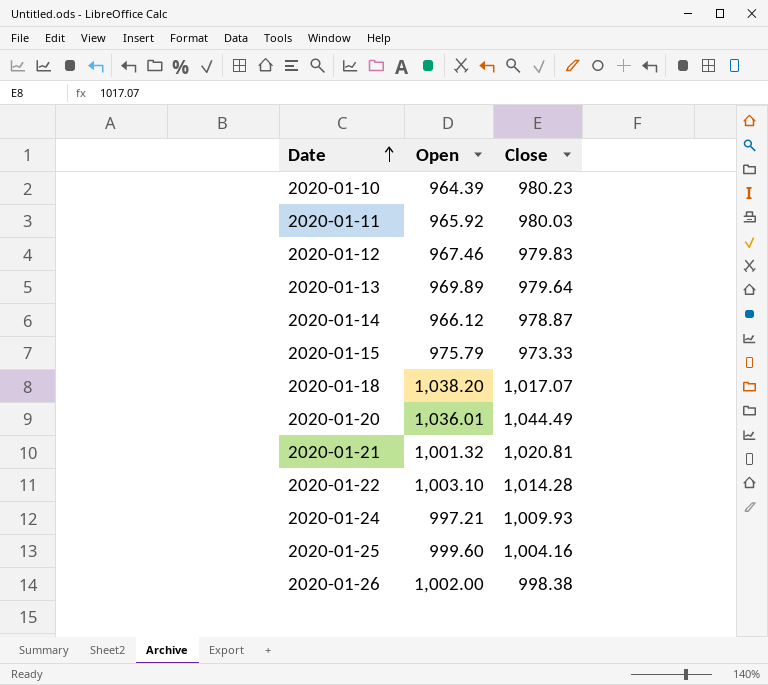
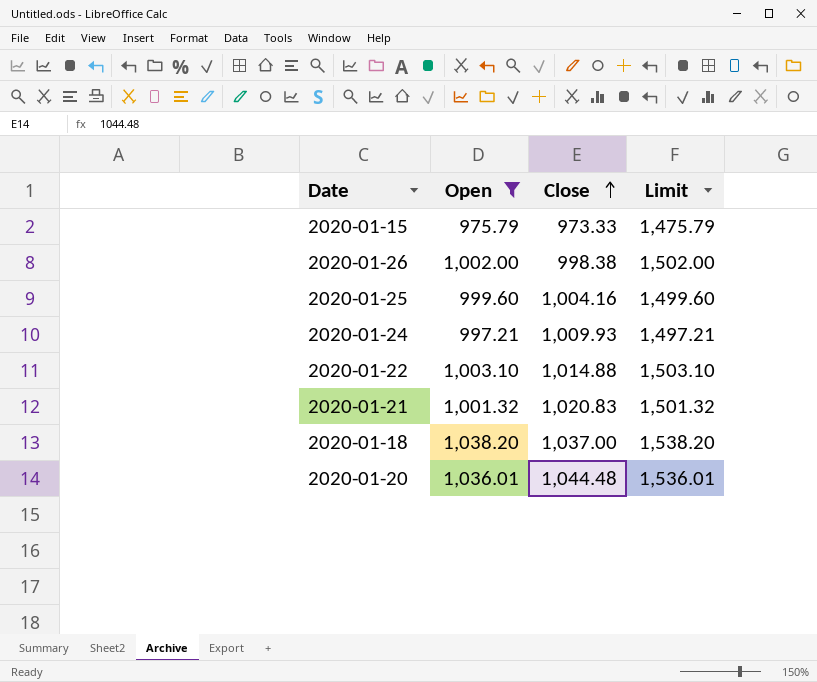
filter: none -> Open >= 975.79
row order: Date ascending -> Close ascending
column Limit | formula: none -> [Open] + 500
2020-01-22 | Close: 1,014.28 -> 1,014.88
2020-01-21 | Close: 1,020.81 -> 1,020.83
2020-01-18 | Close: 1,017.07 -> 1,037.00
2020-01-20 | Close: 1,044.49 -> 1,044.48

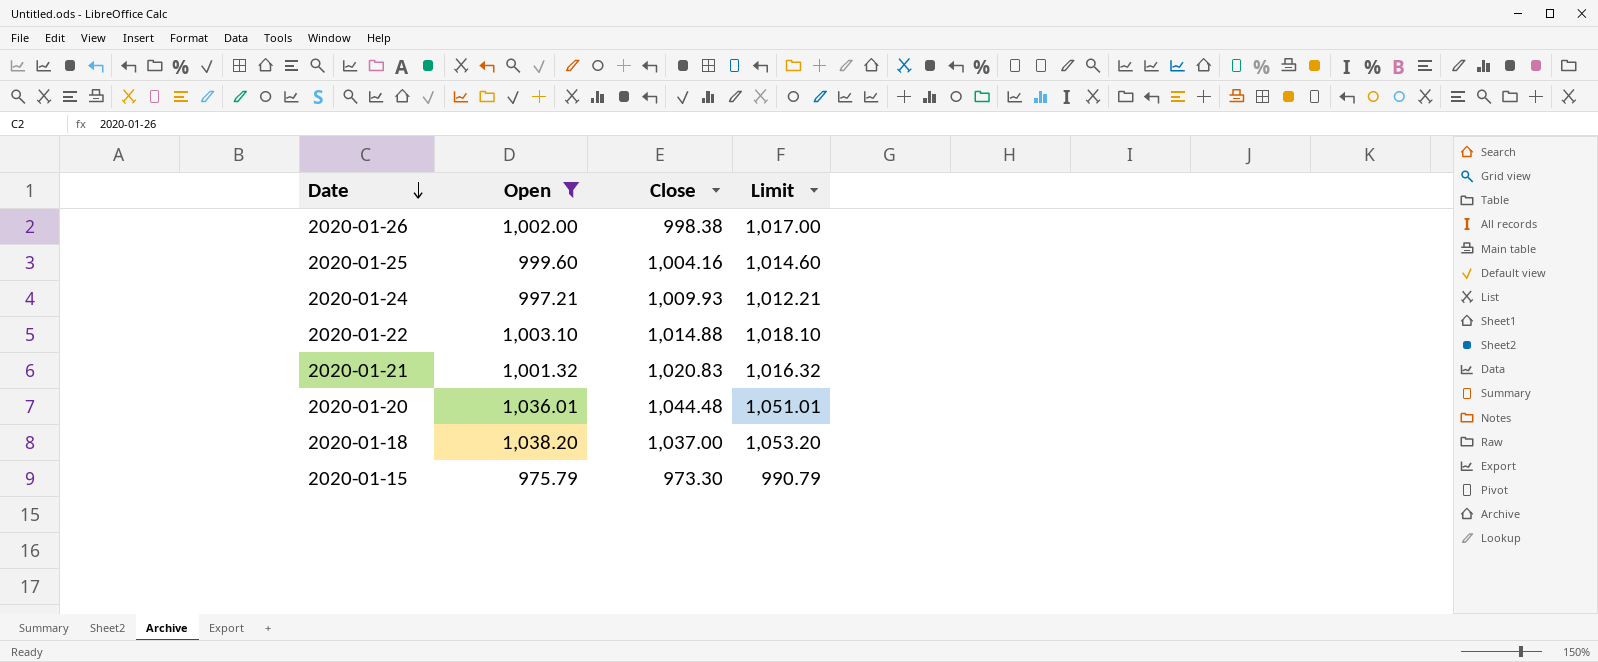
row order: Close ascending -> Date descending
column Limit | formula: [Open] + 500 -> [Open] + 15
2020-01-15 | Close: 973.33 -> 973.30

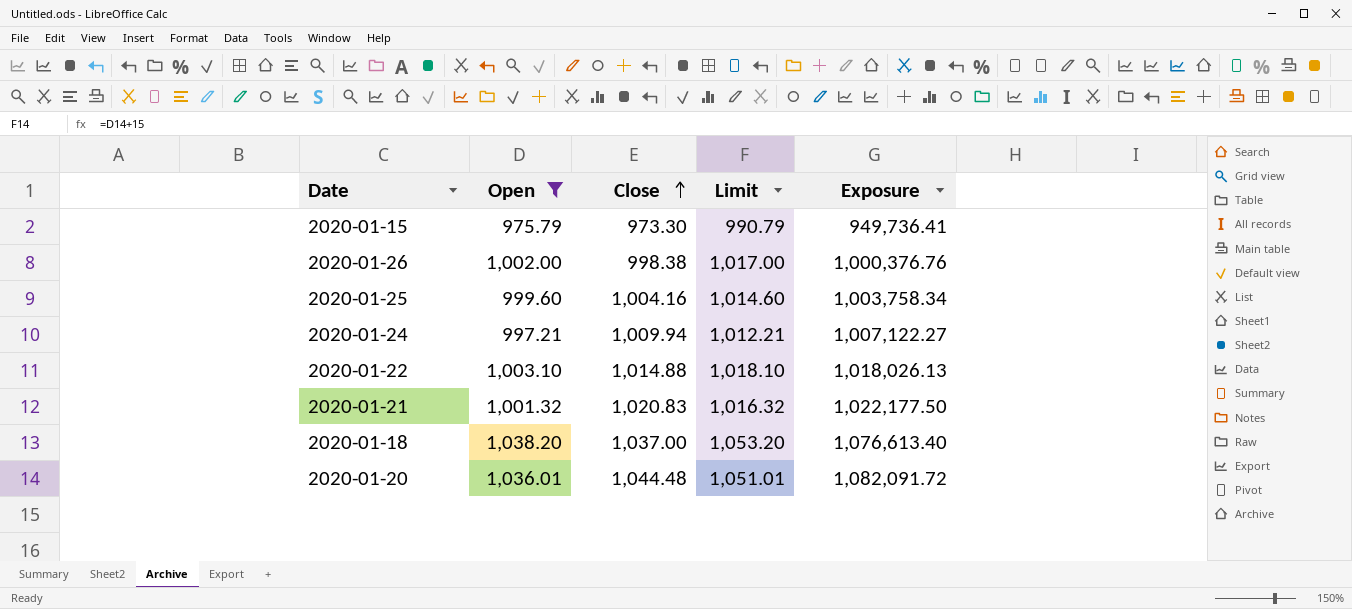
row order: Date descending -> Close ascending
column Exposure | formula: none -> [Open] * [Close]
2020-01-24 | Close: 1,009.93 -> 1,009.94

